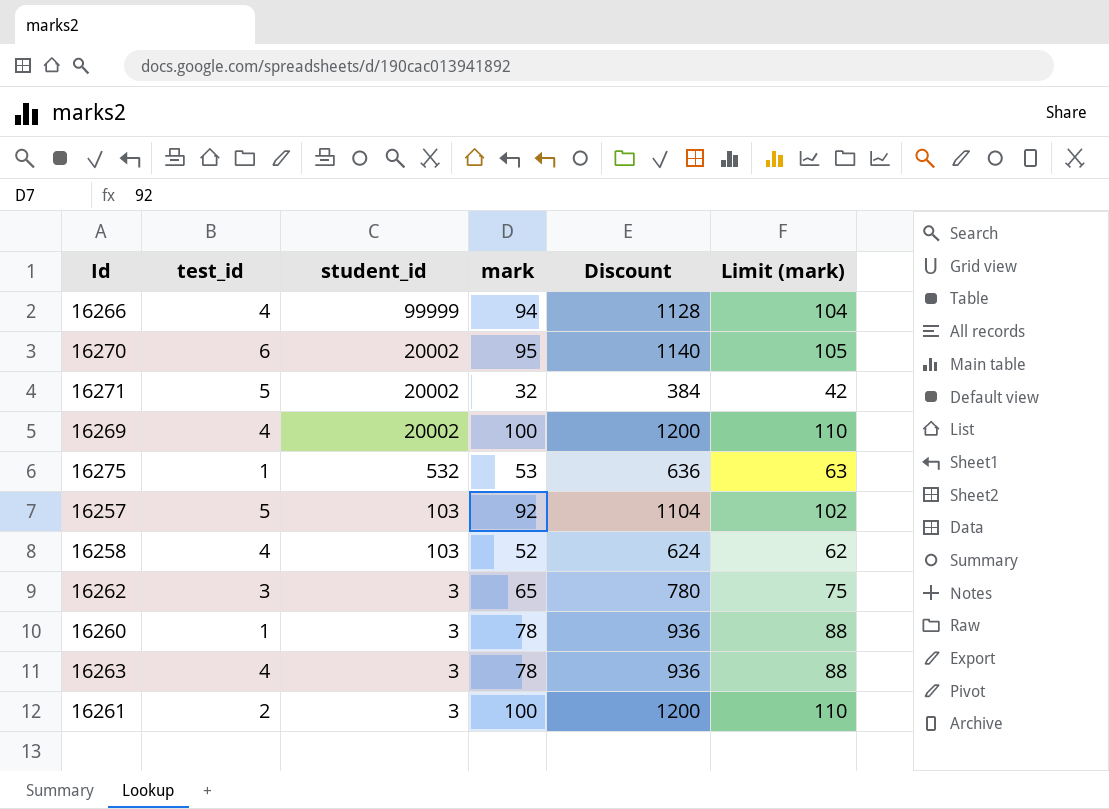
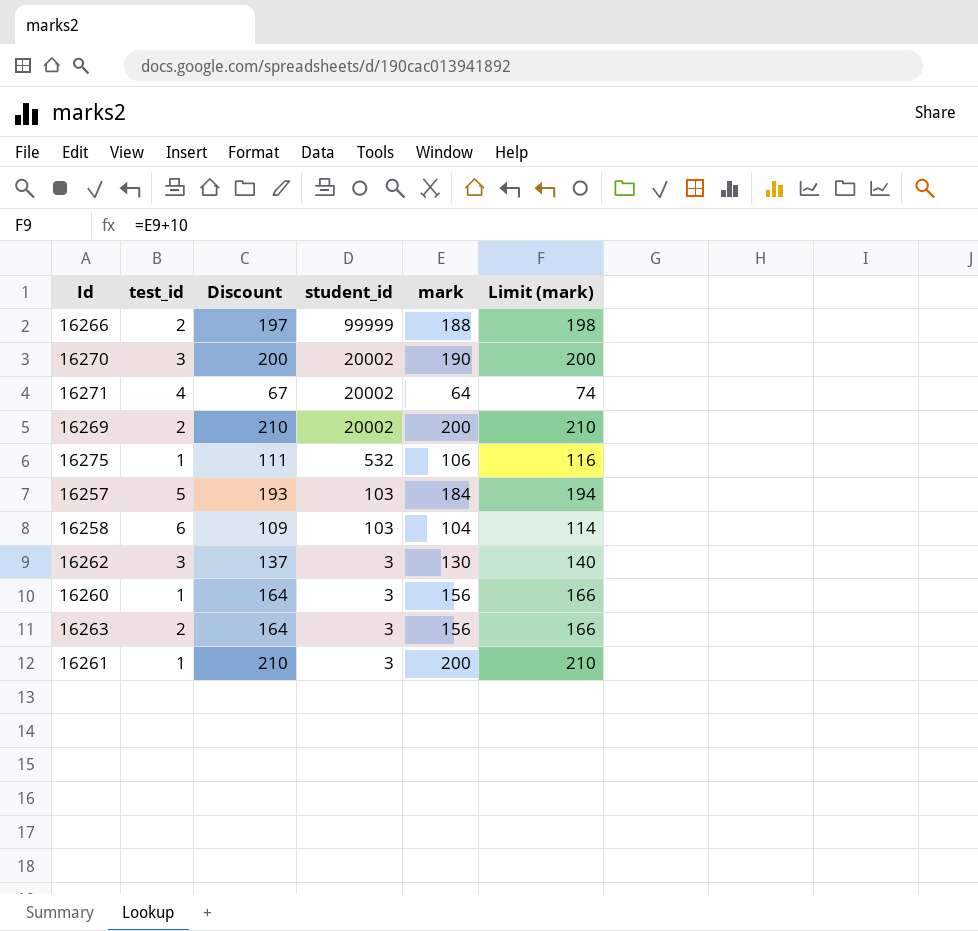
column Discount | formula: [mark] * 12 -> [mark] * 1.05
column Discount | position: 5 -> 3
16266 | test_id: 4 -> 2
16266 | mark: 94 -> 188
16266 | Limit (mark): 104 -> 198
16270 | test_id: 6 -> 3
16270 | mark: 95 -> 190
16270 | Limit (mark): 105 -> 200
16271 | test_id: 5 -> 4
16271 | mark: 32 -> 64
16271 | Limit (mark): 42 -> 74
16269 | test_id: 4 -> 2
16269 | mark: 100 -> 200
16269 | Limit (mark): 110 -> 210
16275 | mark: 53 -> 106
16275 | Limit (mark): 63 -> 116
16257 | mark: 92 -> 184
16257 | Limit (mark): 102 -> 194
16258 | test_id: 4 -> 6
16258 | mark: 52 -> 104
16258 | Limit (mark): 62 -> 114
16262 | mark: 65 -> 130
16262 | Limit (mark): 75 -> 140
16260 | mark: 78 -> 156
16260 | Limit (mark): 88 -> 166
16263 | test_id: 4 -> 2
16263 | mark: 78 -> 156
16263 | Limit (mark): 88 -> 166
16261 | test_id: 2 -> 1
16261 | mark: 100 -> 200
16261 | Limit (mark): 110 -> 210

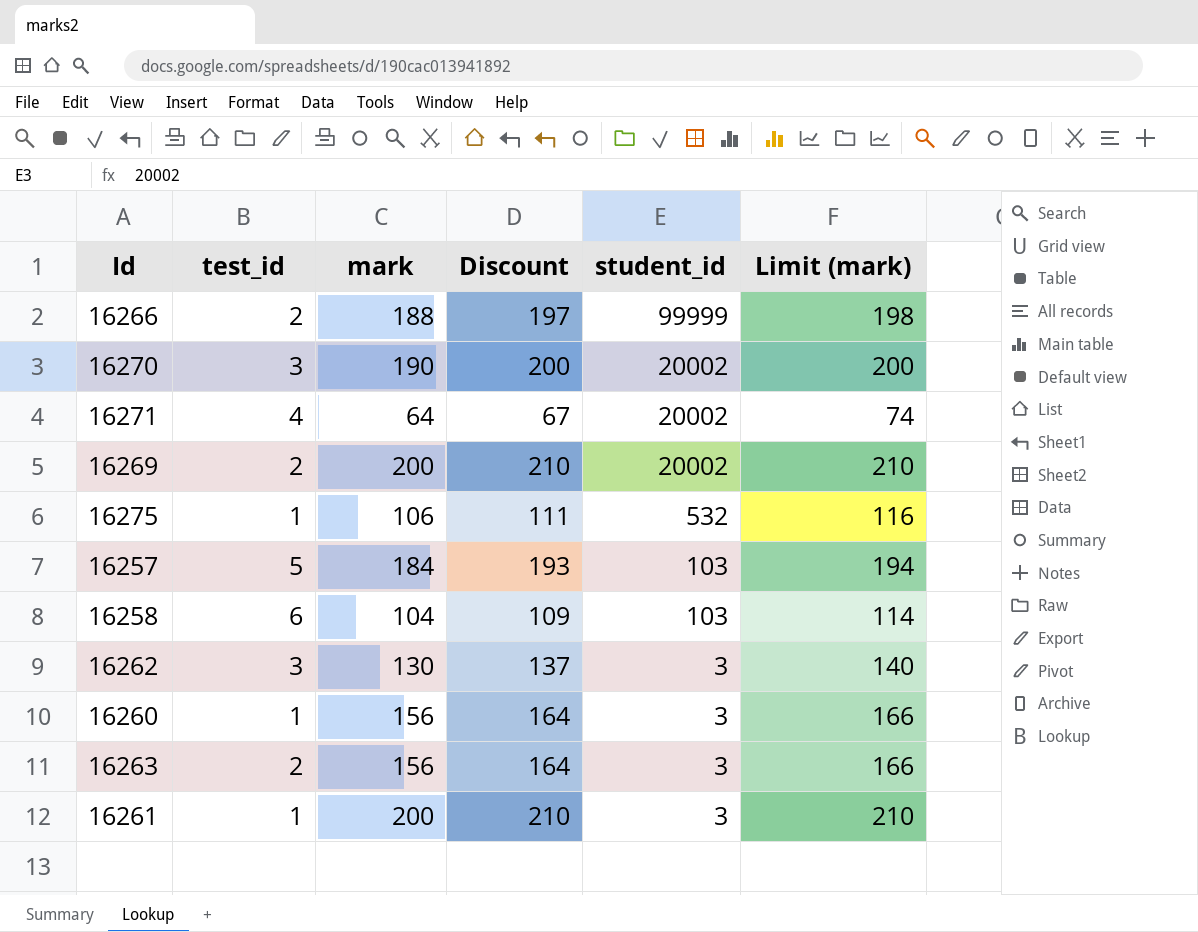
column mark | position: 5 -> 3

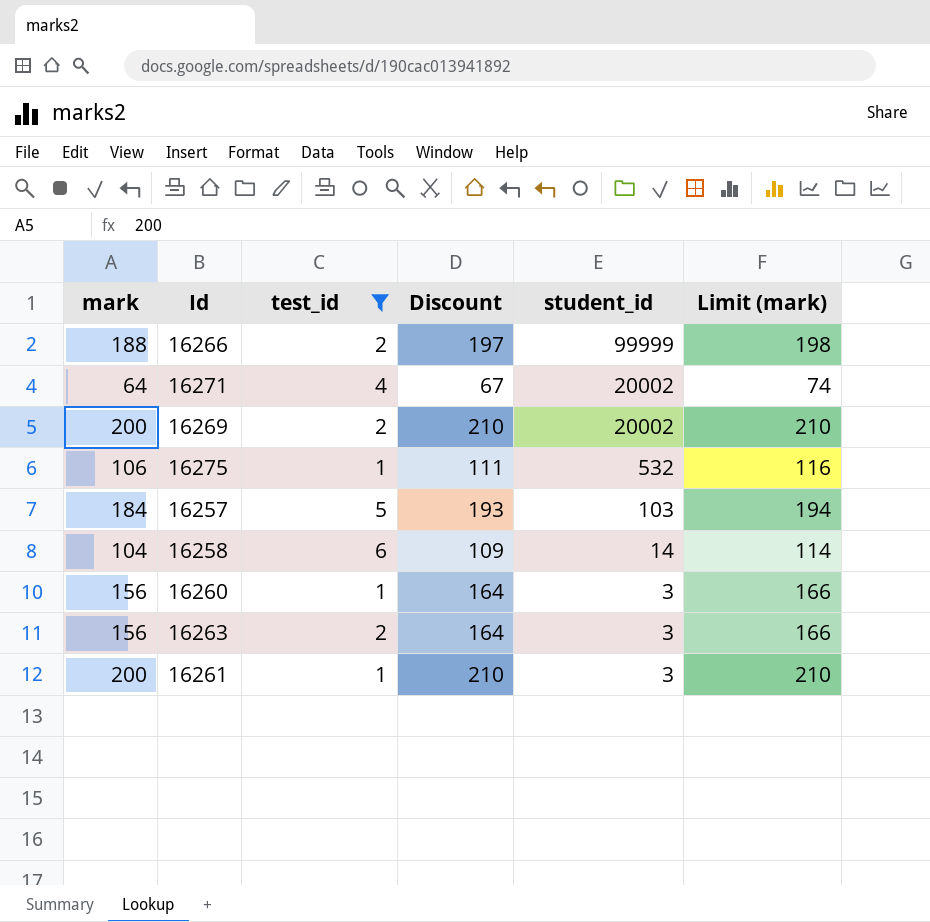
filter: none -> test_id != 3
column mark | position: 3 -> 1
16258 | student_id: 103 -> 14

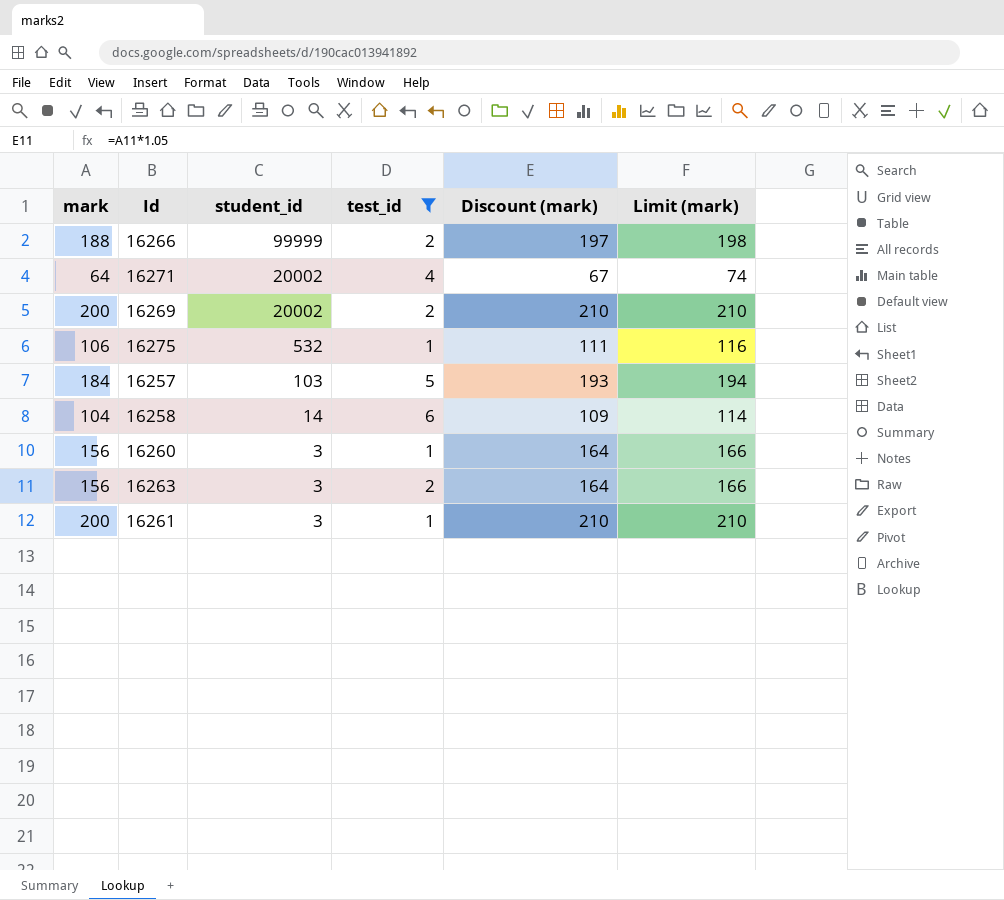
column student_id | position: 5 -> 3
column name: Discount -> Discount (mark)

